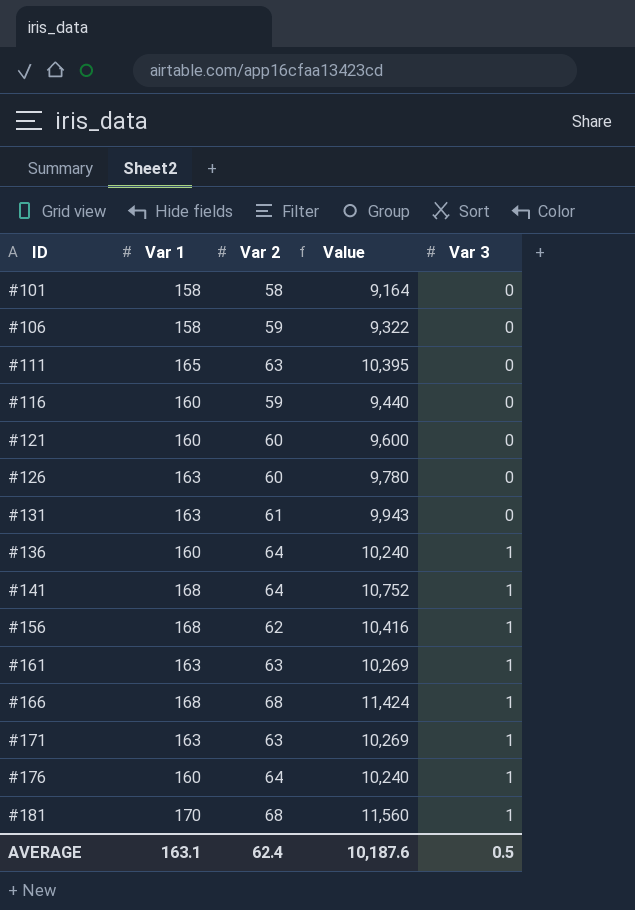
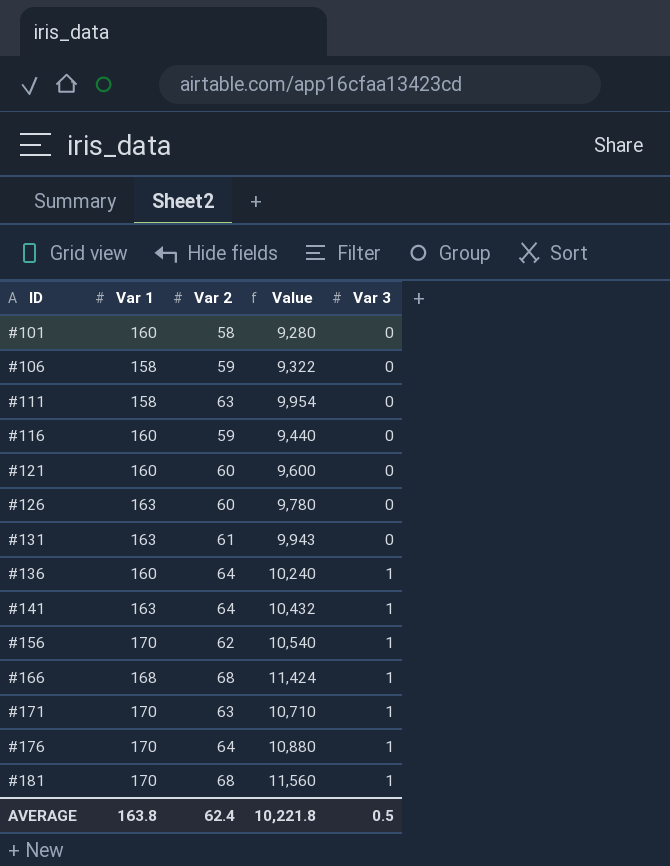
row #161: 163 | 63 | 10,269 | 1 -> none
#101 | Var 1: 158 -> 160
#101 | Value: 9,164 -> 9,280
#111 | Var 1: 165 -> 158
#111 | Value: 10,395 -> 9,954
#141 | Var 1: 168 -> 163
#141 | Value: 10,752 -> 10,432
#156 | Var 1: 168 -> 170
#156 | Value: 10,416 -> 10,540
#171 | Var 1: 163 -> 170
#171 | Value: 10,269 -> 10,710
#176 | Var 1: 160 -> 170
#176 | Value: 10,240 -> 10,880
AVERAGE | Var 1: 163.1 -> 163.8
AVERAGE | Value: 10,187.6 -> 10,221.8

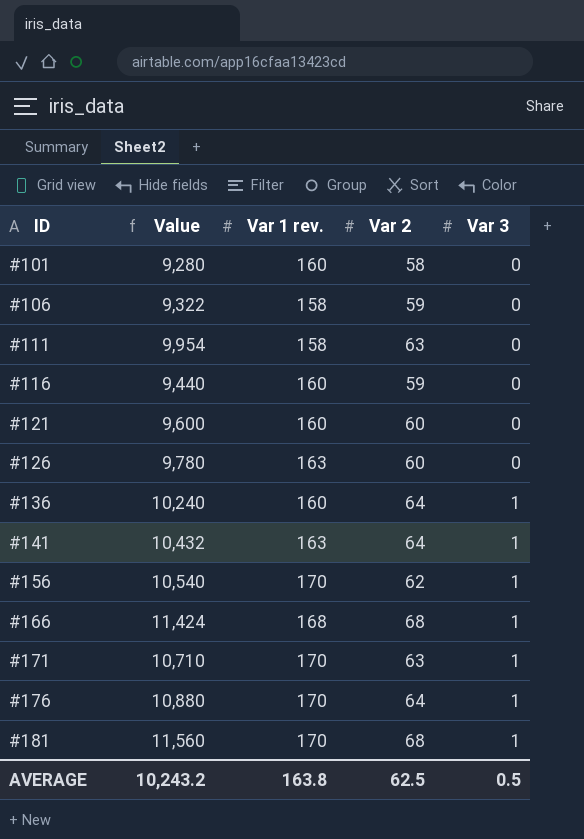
column Value | position: 4 -> 2
column name: Var 1 -> Var 1 rev.
row #131: 163 | 61 | 9,943 | 0 -> none
AVERAGE | Value: 10,221.8 -> 10,243.2
AVERAGE | Var 2: 62.4 -> 62.5

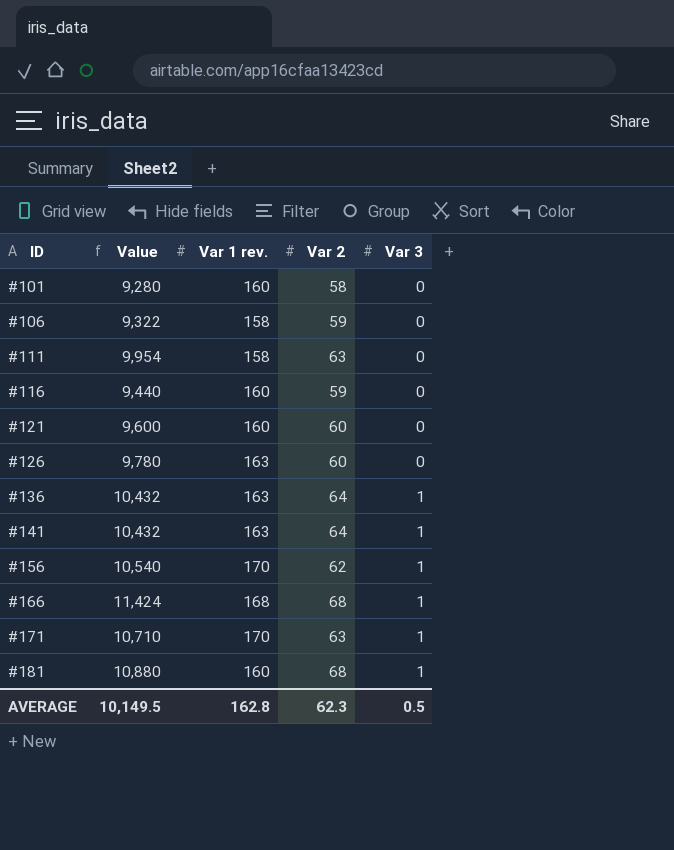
row #176: 10,880 | 170 | 64 | 1 -> none
#136 | Value: 10,240 -> 10,432
#136 | Var 1 rev.: 160 -> 163
#181 | Value: 11,560 -> 10,880
#181 | Var 1 rev.: 170 -> 160
AVERAGE | Value: 10,243.2 -> 10,149.5
AVERAGE | Var 1 rev.: 163.8 -> 162.8
AVERAGE | Var 2: 62.5 -> 62.3

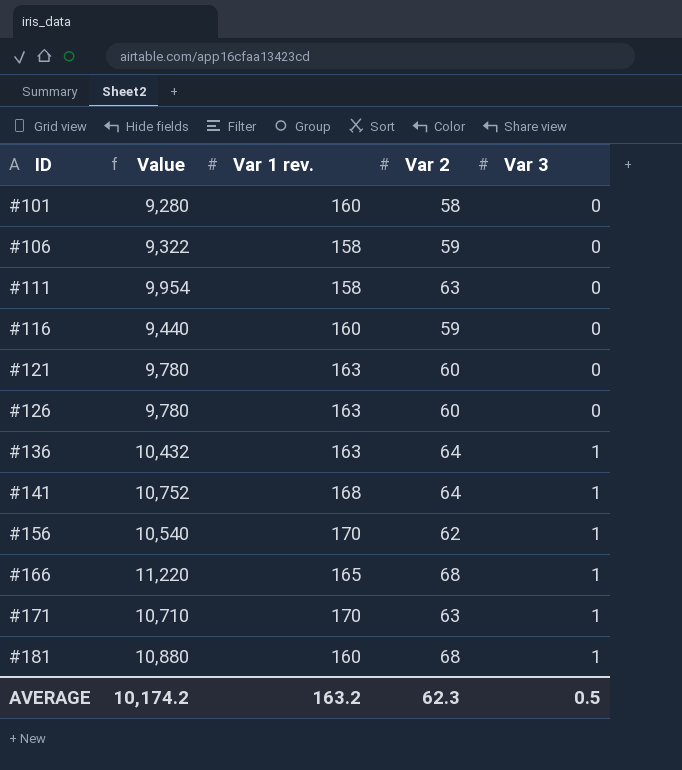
#121 | Value: 9,600 -> 9,780
#121 | Var 1 rev.: 160 -> 163
#141 | Value: 10,432 -> 10,752
#141 | Var 1 rev.: 163 -> 168
#166 | Value: 11,424 -> 11,220
#166 | Var 1 rev.: 168 -> 165
AVERAGE | Value: 10,149.5 -> 10,174.2
AVERAGE | Var 1 rev.: 162.8 -> 163.2

